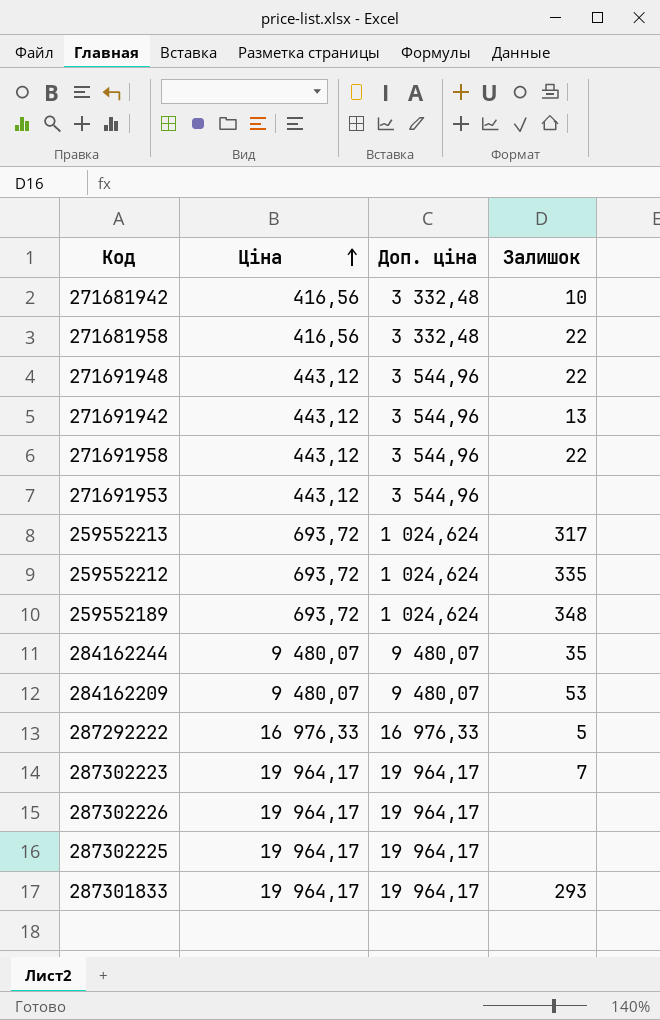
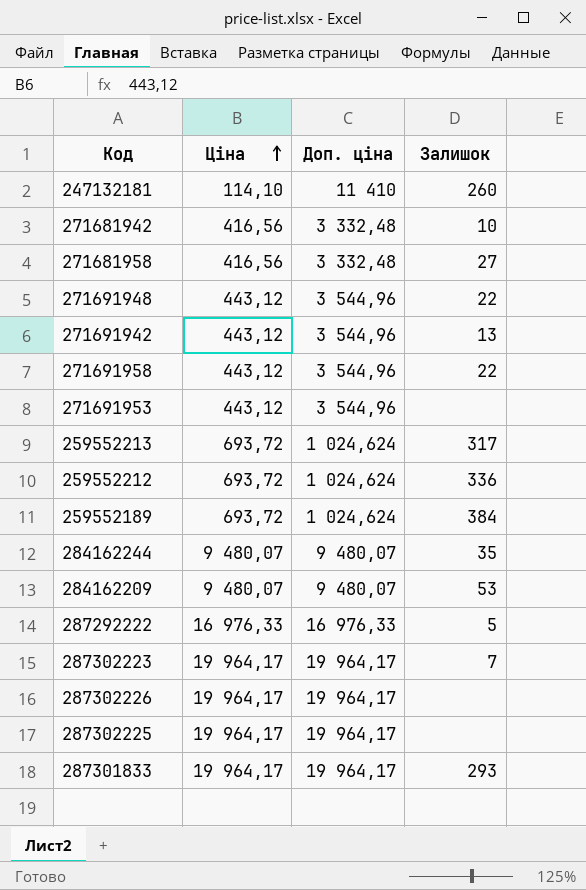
row 247132181: none -> 114,10 | 11 410 | 260
271681958 | Залишок: 22 -> 27
259552212 | Залишок: 335 -> 336
259552189 | Залишок: 348 -> 384

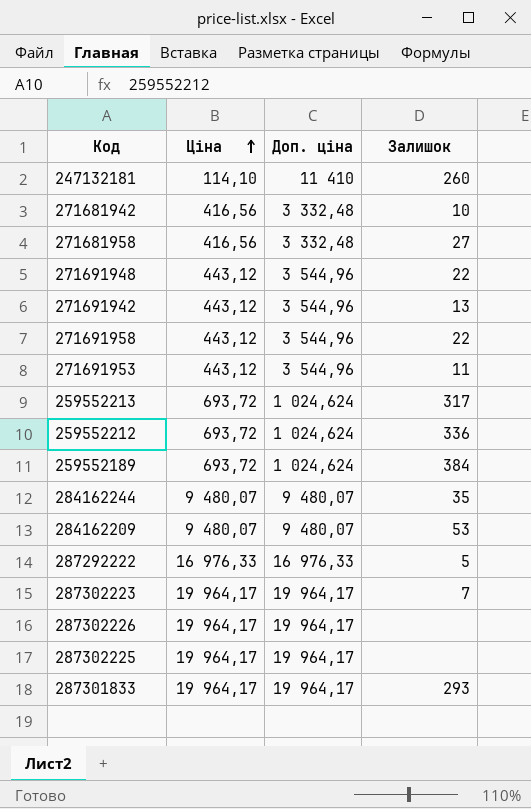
271691953 | Залишок: none -> 11

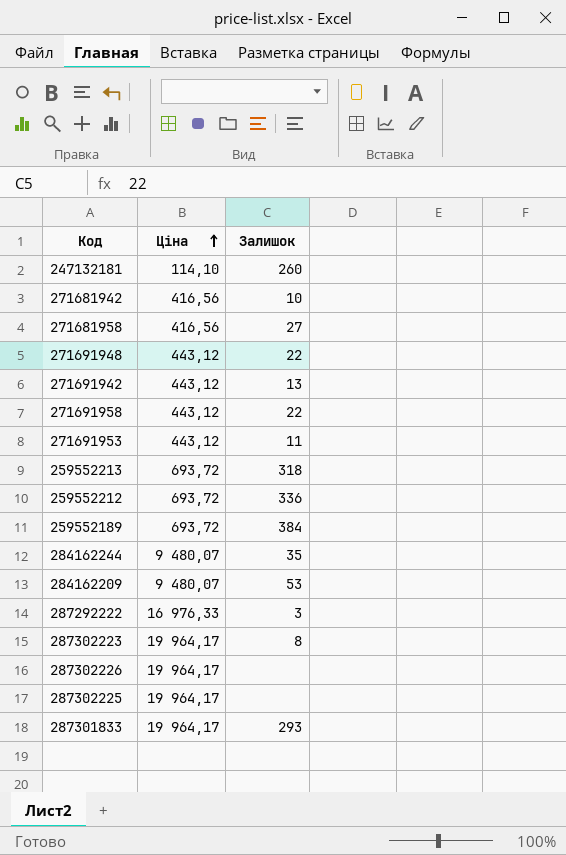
column Доп. ціна | position: 3 -> none
259552213 | Залишок: 317 -> 318
287292222 | Залишок: 5 -> 3
287302223 | Залишок: 7 -> 8

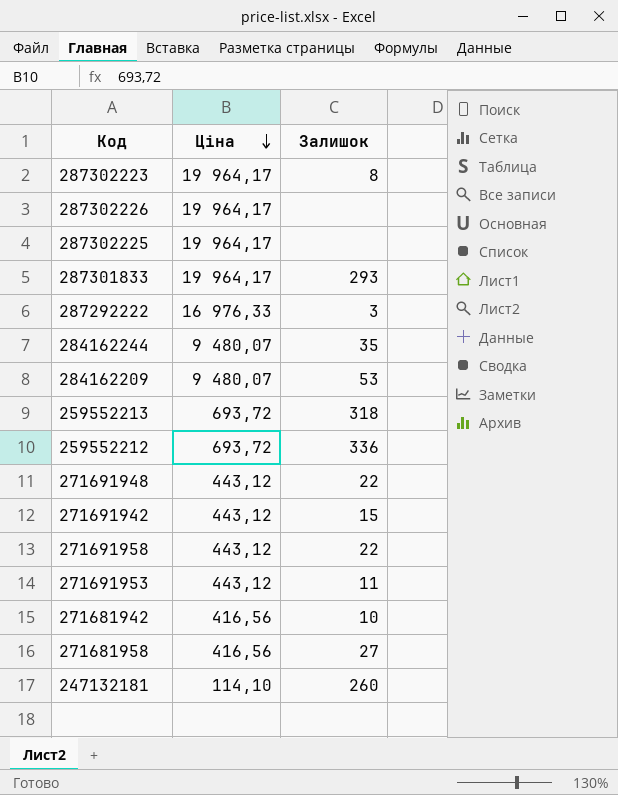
row order: Ціна ascending -> Ціна descending
row 259552189: 693,72 | 384 -> none
271691942 | Залишок: 13 -> 15

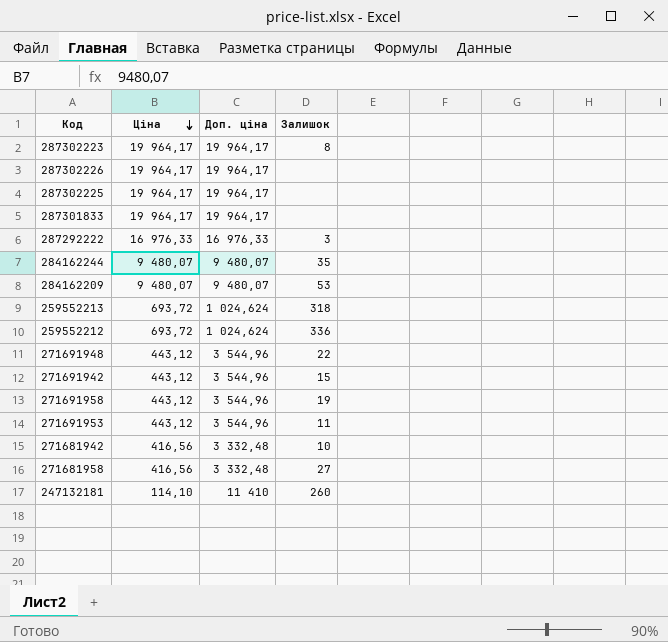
column Доп. ціна | position: none -> 3
287301833 | Залишок: 293 -> none
271691958 | Залишок: 22 -> 19

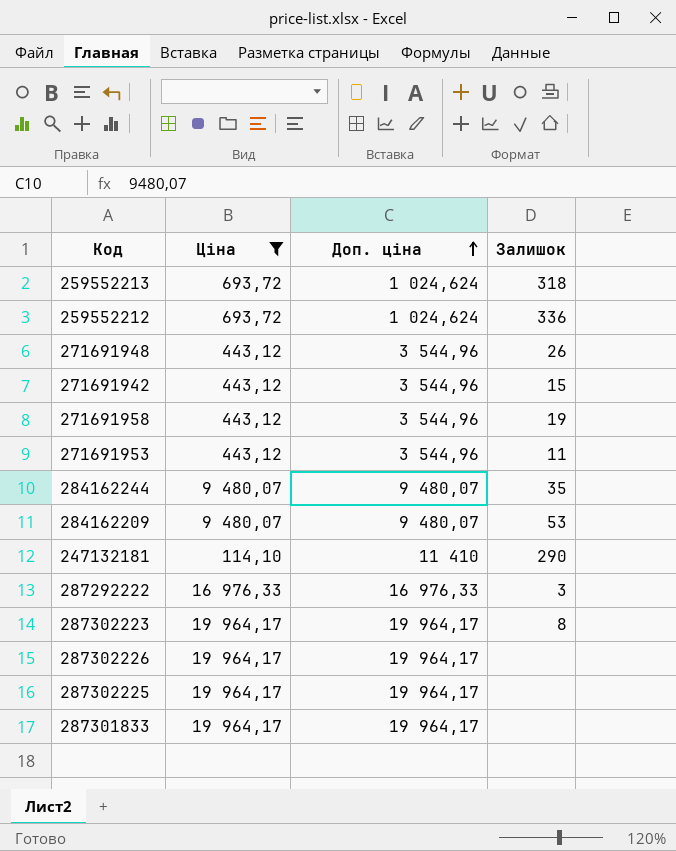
filter: none -> Ціна != 416,56
row order: Ціна descending -> Доп. ціна ascending
271691948 | Залишок: 22 -> 26
247132181 | Залишок: 260 -> 290

